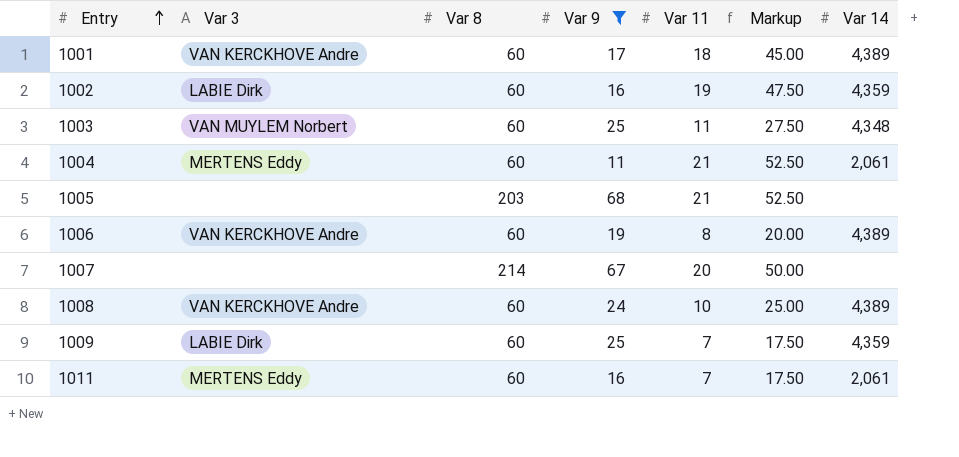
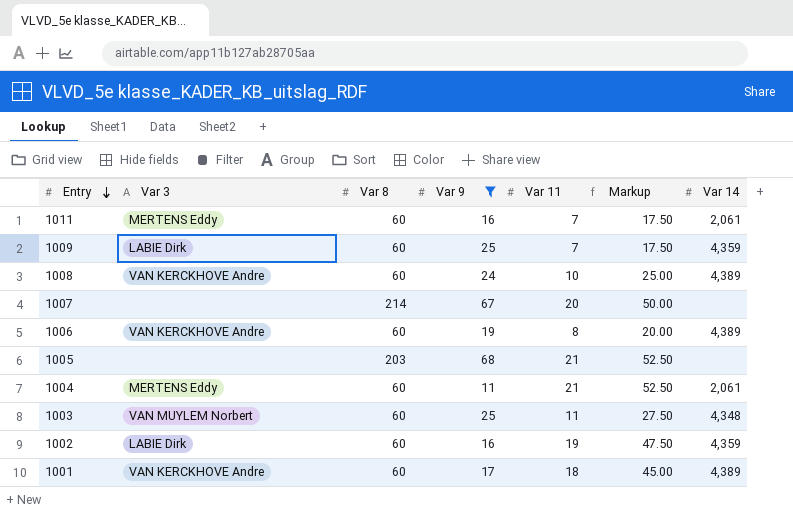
row order: Entry ascending -> Entry descending

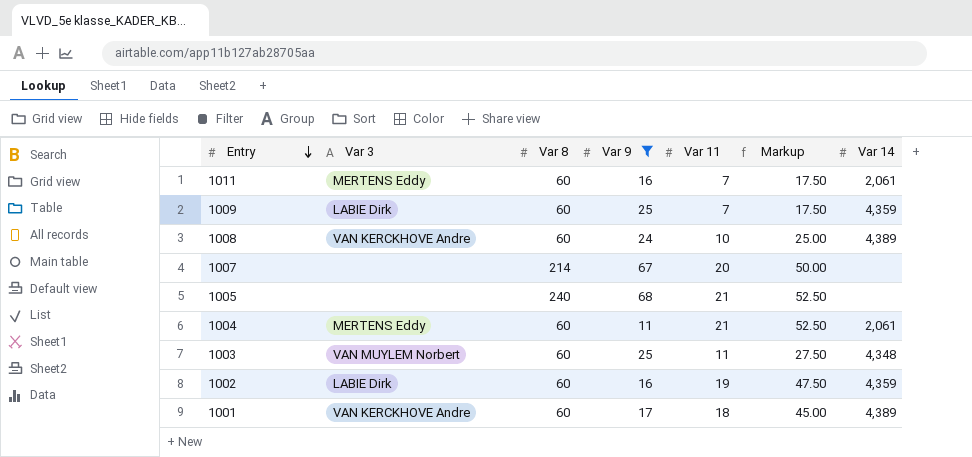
row 1006: VAN KERCKHOVE Andre | 60 | 19 | 8 | 20.00 | 4,389 -> none
1005 | Var 8: 203 -> 240

